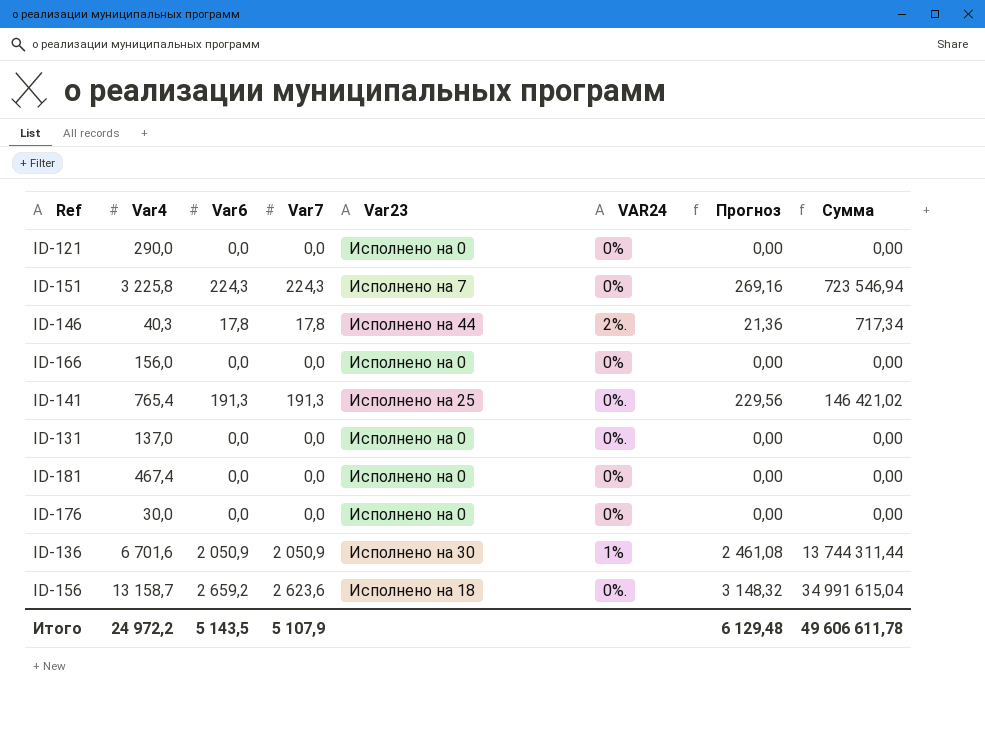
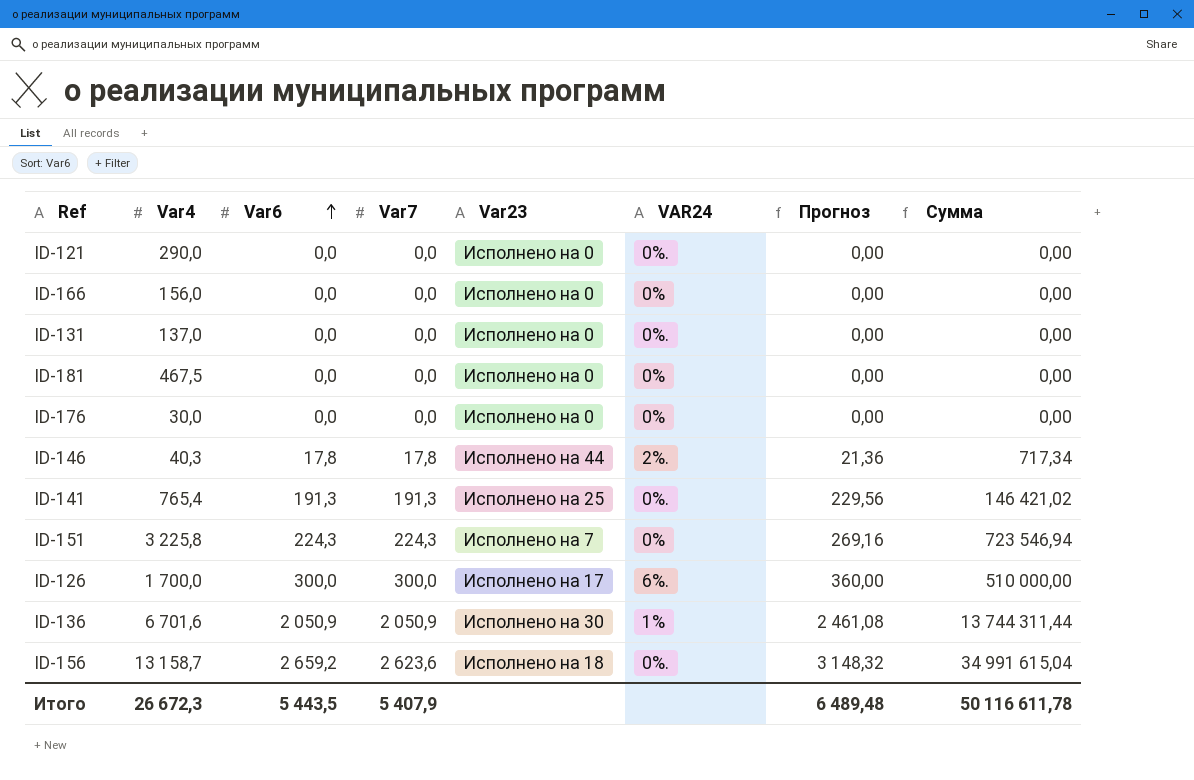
row order: none -> Var6 ascending
ID-121 | VAR24: 0% -> 0%.
ID-181 | Var4: 467,4 -> 467,5
row ID-126: none -> 1 700,0 | 300,0 | 300,0 | Исполнено на 17 | 6%. | 360,00 | 510 000,00
Итого | Var4: 24 972,2 -> 26 672,3
Итого | Var6: 5 143,5 -> 5 443,5
Итого | Var7: 5 107,9 -> 5 407,9
Итого | Прогноз: 6 129,48 -> 6 489,48
Итого | Сумма: 49 606 611,78 -> 50 116 611,78

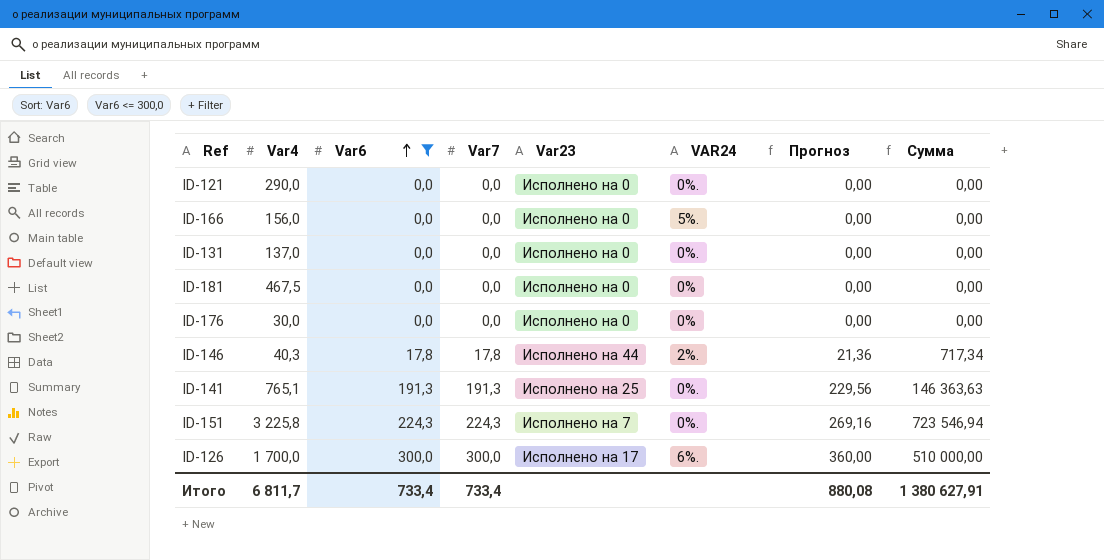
filter: none -> Var6 <= 300,0
ID-166 | VAR24: 0% -> 5%.
ID-141 | Var4: 765,4 -> 765,1
ID-141 | Сумма: 146 421,02 -> 146 363,63
ID-151 | VAR24: 0% -> 0%.
Итого | Var4: 26 672,3 -> 6 811,7
Итого | Var6: 5 443,5 -> 733,4
Итого | Var7: 5 407,9 -> 733,4
Итого | Прогноз: 6 489,48 -> 880,08
Итого | Сумма: 50 116 611,78 -> 1 380 627,91

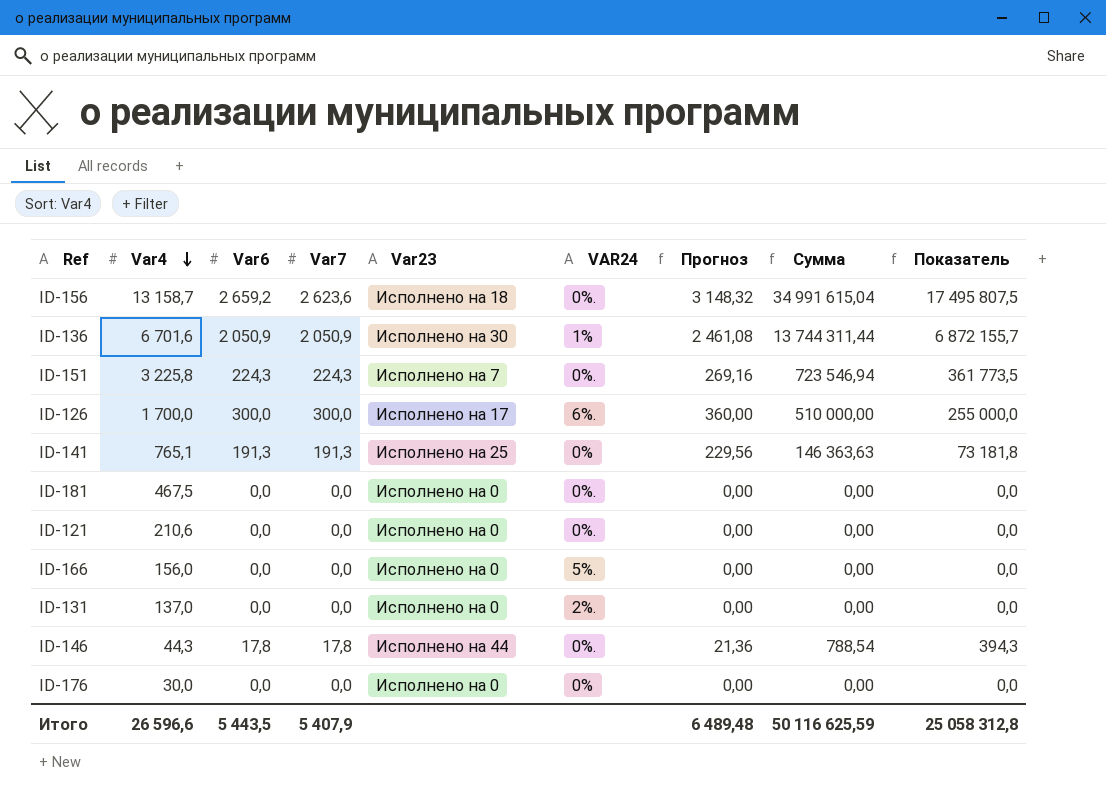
filter: Var6 <= 300,0 -> none
row order: Var6 ascending -> Var4 descending
column Показатель | formula: none -> [Сумма] * 0,5
ID-141 | VAR24: 0%. -> 0%
ID-181 | VAR24: 0% -> 0%.
ID-121 | Var4: 290,0 -> 210,6
ID-131 | VAR24: 0%. -> 2%.
ID-146 | Var4: 40,3 -> 44,3
ID-146 | VAR24: 2%. -> 0%.
ID-146 | Сумма: 717,34 -> 788,54
Итого | Var4: 6 811,7 -> 26 596,6
Итого | Var6: 733,4 -> 5 443,5
Итого | Var7: 733,4 -> 5 407,9
Итого | Прогноз: 880,08 -> 6 489,48
Итого | Сумма: 1 380 627,91 -> 50 116 625,59

